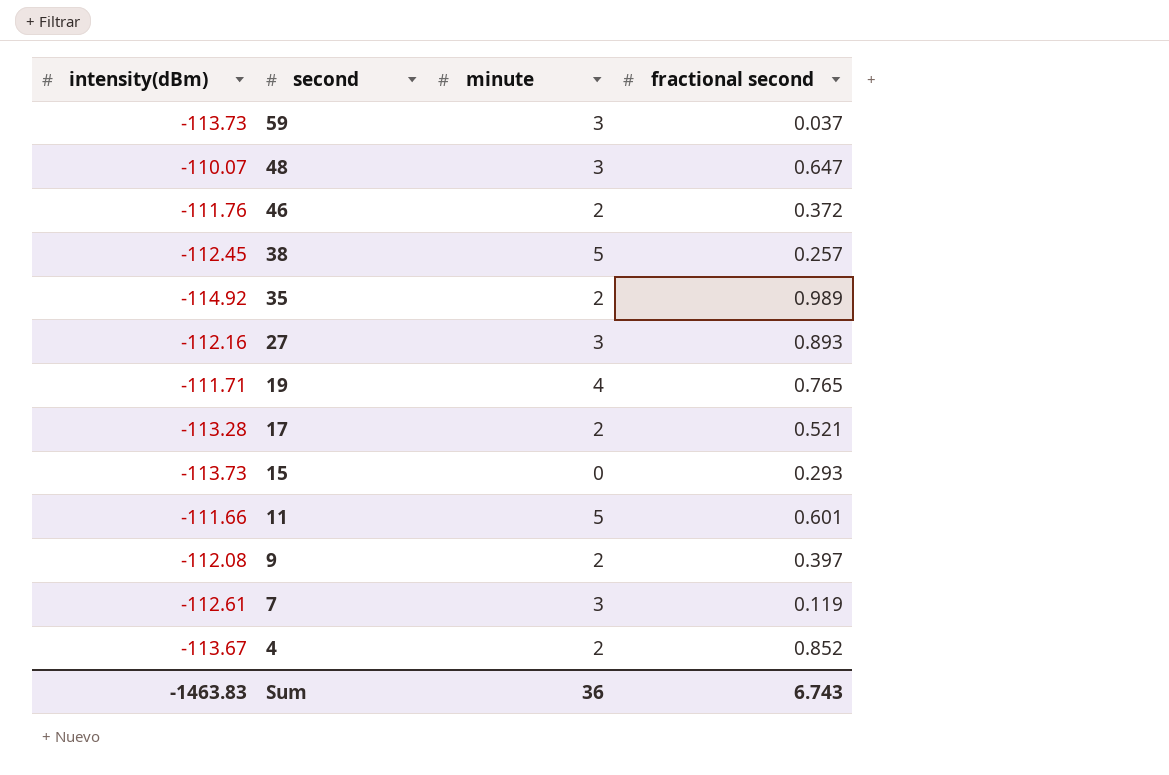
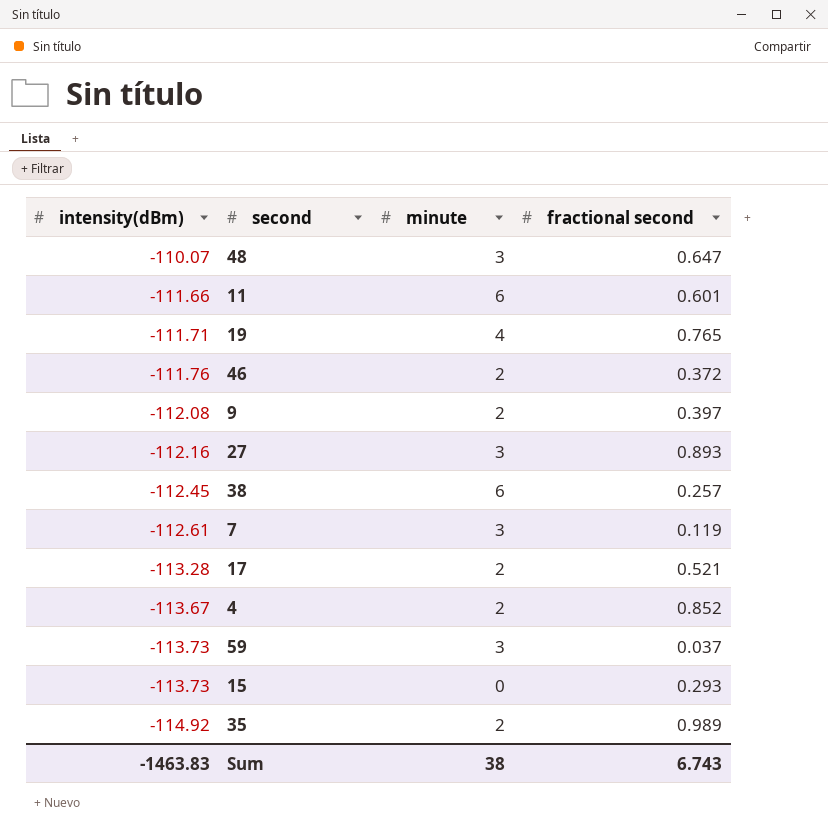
row order: second descending -> intensity(dBm) descending
11 | minute: 5 -> 6
38 | minute: 5 -> 6
Sum | minute: 36 -> 38

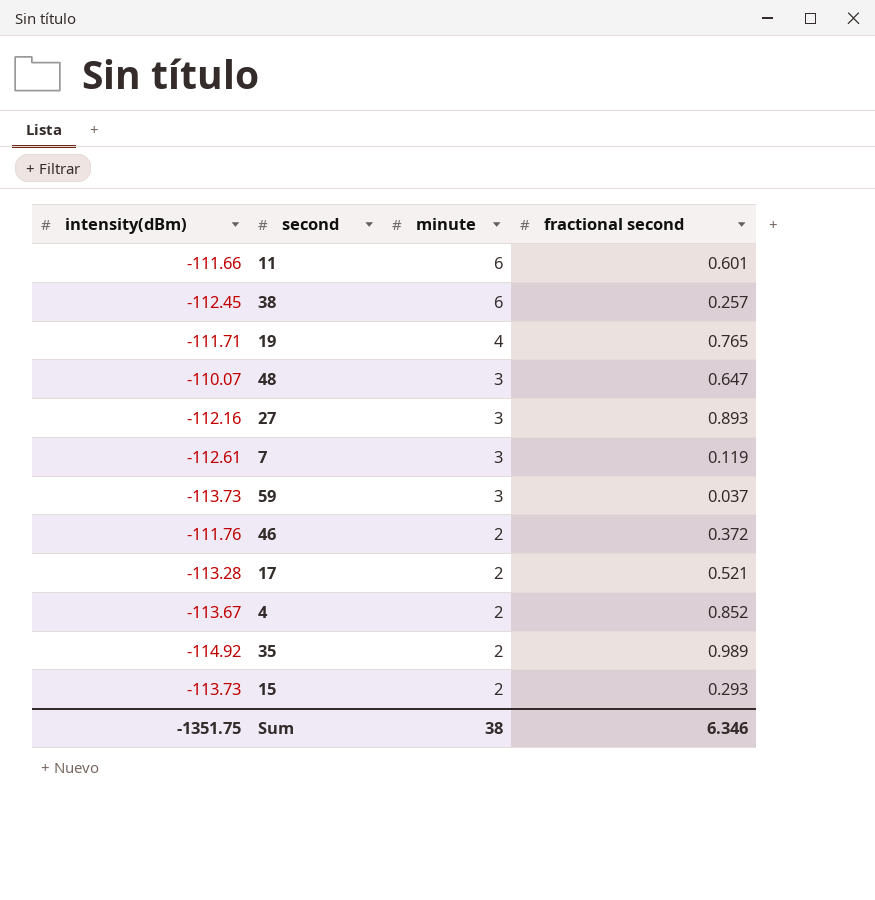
row order: intensity(dBm) descending -> minute descending
row 9: -112.08 | 2 | 0.397 -> none
15 | minute: 0 -> 2
Sum | intensity(dBm): -1463.83 -> -1351.75
Sum | fractional second: 6.743 -> 6.346

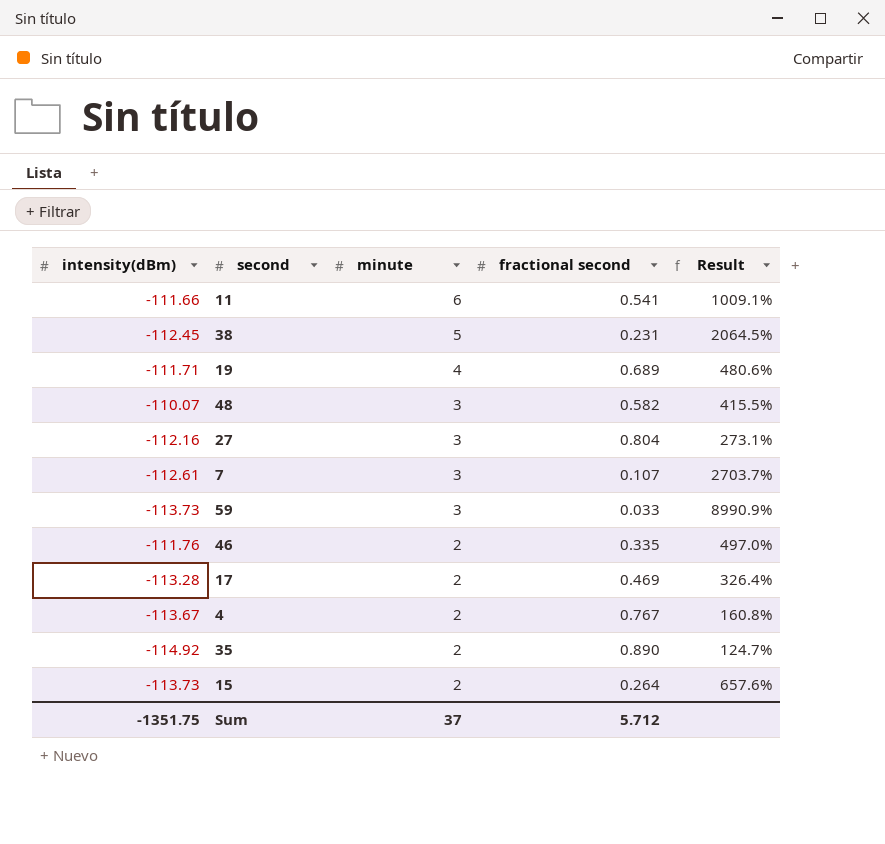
column Result | formula: none -> ([minute] - [fractional second]) / [fractional second]
11 | fractional second: 0.601 -> 0.541
38 | minute: 6 -> 5
38 | fractional second: 0.257 -> 0.231
19 | fractional second: 0.765 -> 0.689
48 | fractional second: 0.647 -> 0.582
27 | fractional second: 0.893 -> 0.804
7 | fractional second: 0.119 -> 0.107
59 | fractional second: 0.037 -> 0.033
46 | fractional second: 0.372 -> 0.335
17 | fractional second: 0.521 -> 0.469
4 | fractional second: 0.852 -> 0.767
35 | fractional second: 0.989 -> 0.890
15 | fractional second: 0.293 -> 0.264
Sum | minute: 38 -> 37
Sum | fractional second: 6.346 -> 5.712

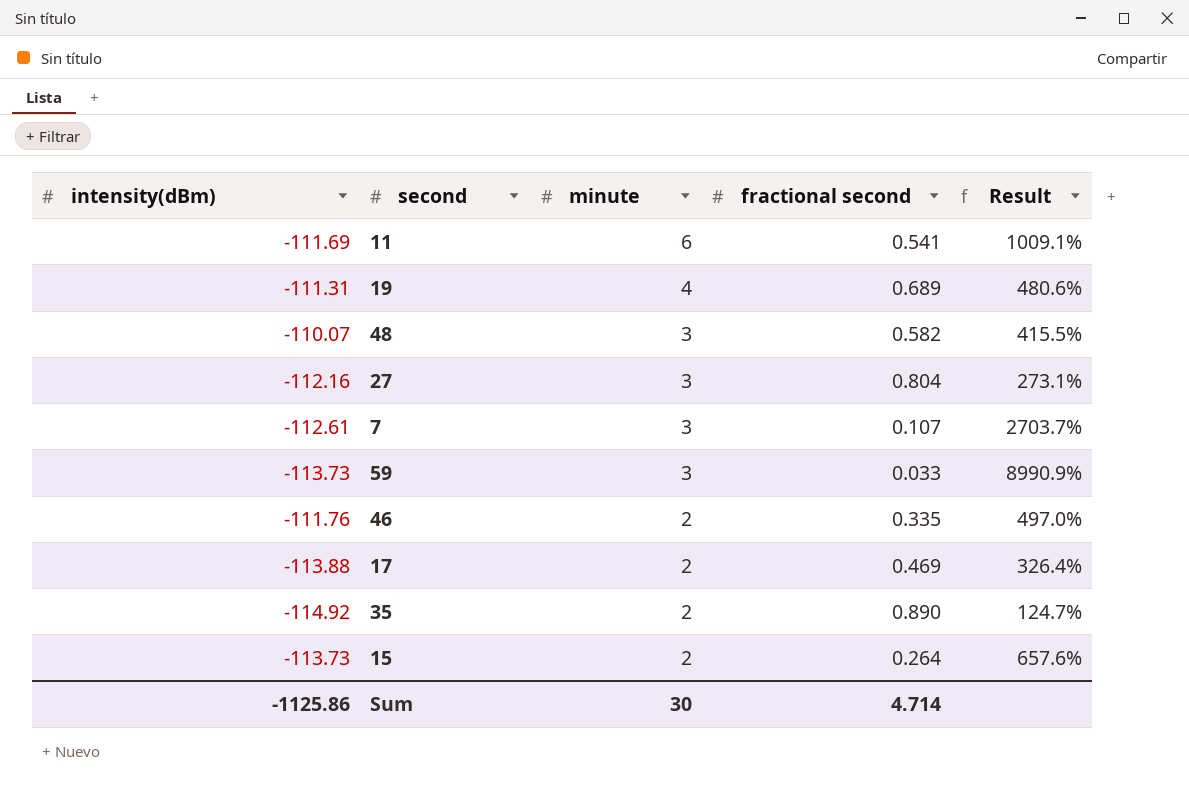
row 38: -112.45 | 5 | 0.231 | 2064.5% -> none
row 4: -113.67 | 2 | 0.767 | 160.8% -> none
11 | intensity(dBm): -111.66 -> -111.69
19 | intensity(dBm): -111.71 -> -111.31
17 | intensity(dBm): -113.28 -> -113.88
Sum | intensity(dBm): -1351.75 -> -1125.86
Sum | minute: 37 -> 30
Sum | fractional second: 5.712 -> 4.714

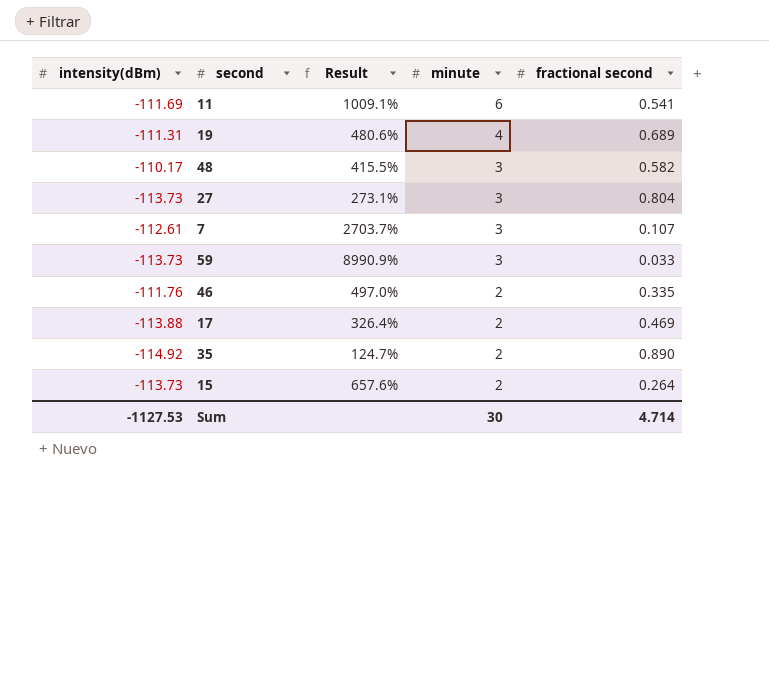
column Result | position: 5 -> 3
48 | intensity(dBm): -110.07 -> -110.17
27 | intensity(dBm): -112.16 -> -113.73
Sum | intensity(dBm): -1125.86 -> -1127.53

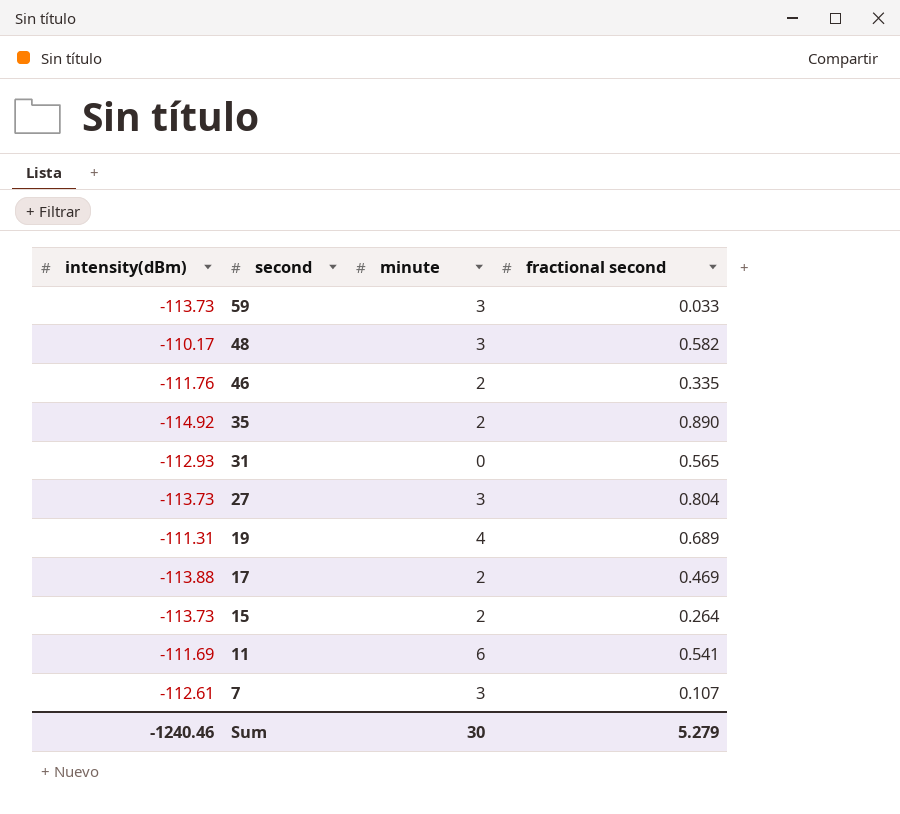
row order: minute descending -> second descending
column Result | formula: ([minute] - [fractional second]) / [fractional second] -> none
row 31: none -> -112.93 | 0 | 0.565
Sum | intensity(dBm): -1127.53 -> -1240.46
Sum | fractional second: 4.714 -> 5.279

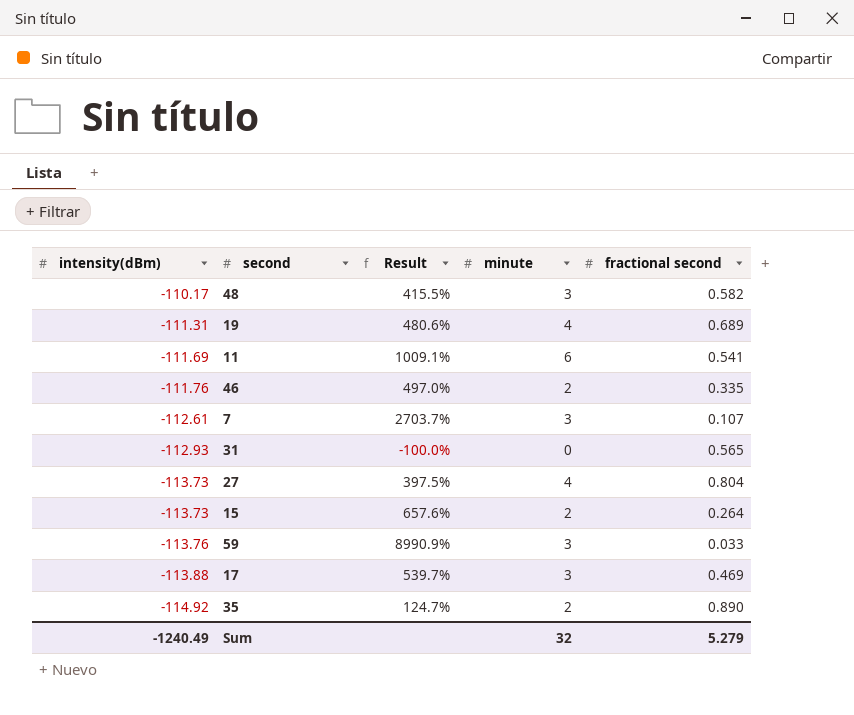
row order: second descending -> intensity(dBm) descending
column Result | formula: none -> ([minute] - [fractional second]) / [fractional second]
27 | minute: 3 -> 4
59 | intensity(dBm): -113.73 -> -113.76
17 | minute: 2 -> 3
Sum | intensity(dBm): -1240.46 -> -1240.49
Sum | minute: 30 -> 32

